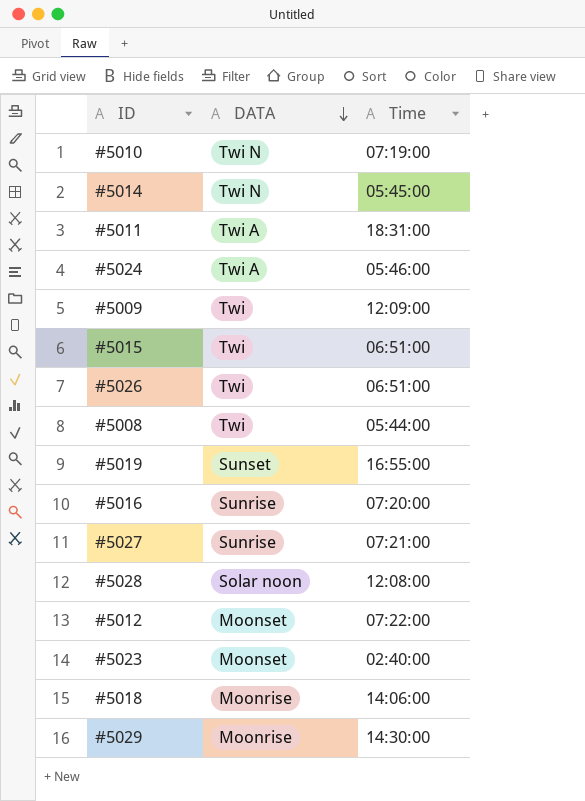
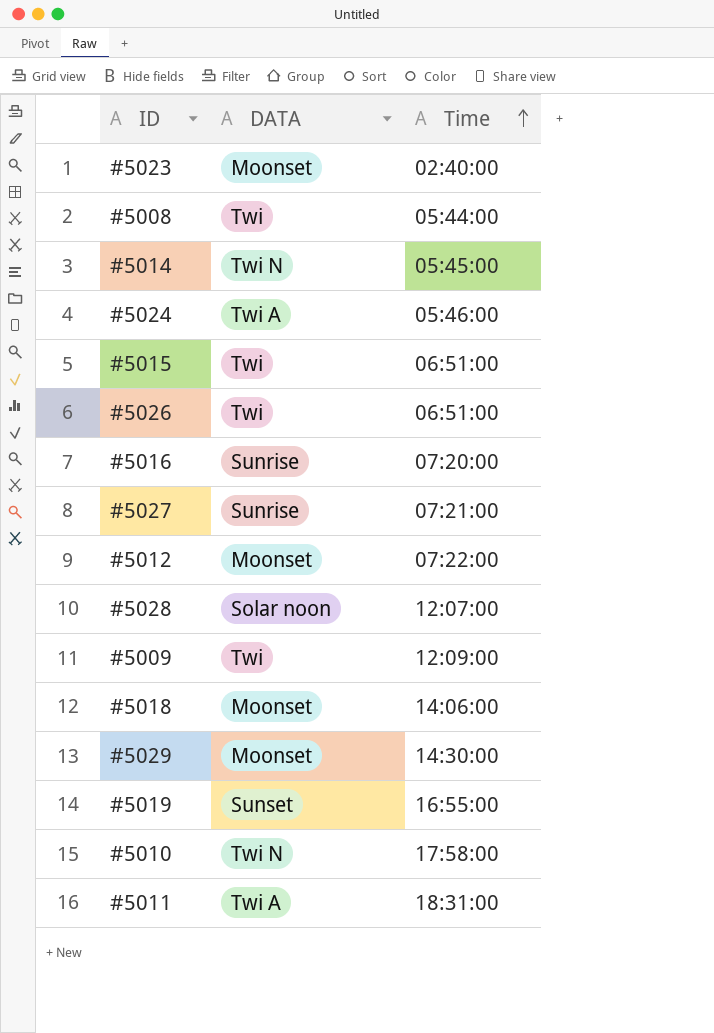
row order: DATA descending -> Time ascending
#5028 | Time: 12:08:00 -> 12:07:00
#5018 | DATA: Moonrise -> Moonset
#5029 | DATA: Moonrise -> Moonset
#5010 | Time: 07:19:00 -> 17:58:00

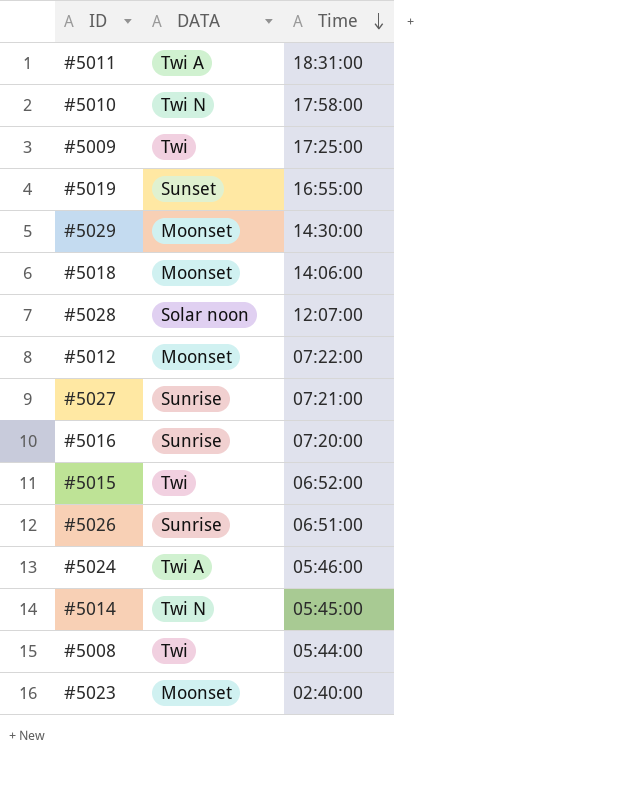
row order: Time ascending -> Time descending
#5009 | Time: 12:09:00 -> 17:25:00
#5015 | Time: 06:51:00 -> 06:52:00
#5026 | DATA: Twi -> Sunrise

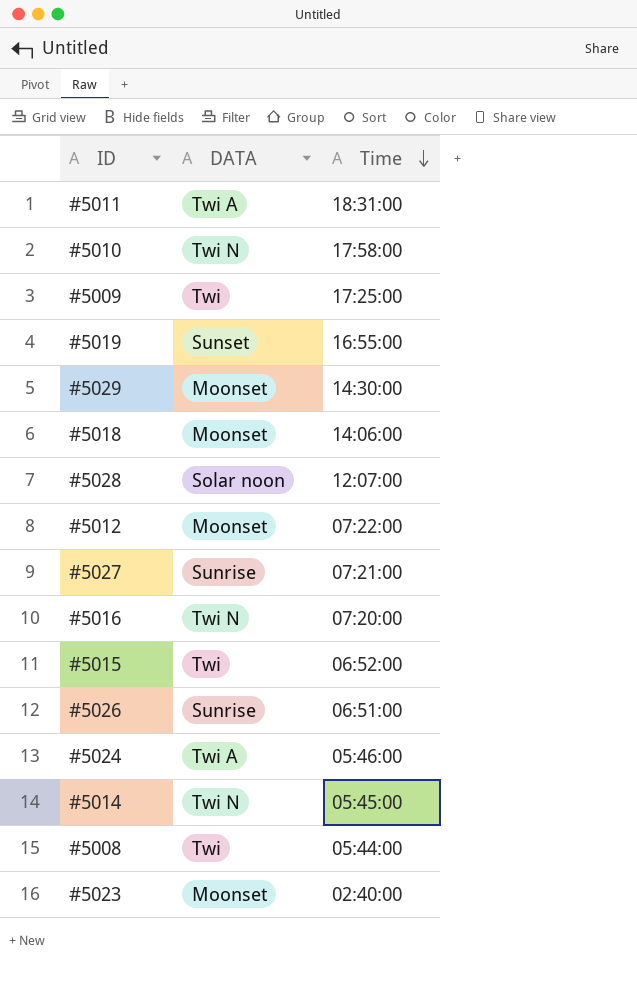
#5016 | DATA: Sunrise -> Twi N

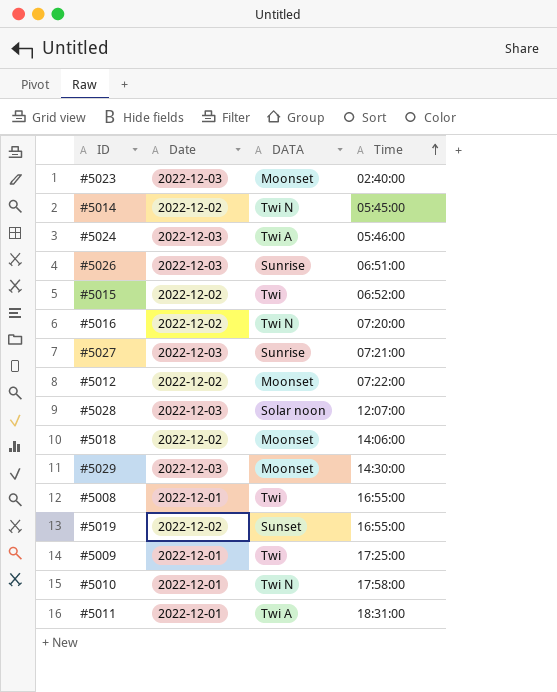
row order: Time descending -> Time ascending
column Date | position: none -> 2
#5008 | Time: 05:44:00 -> 16:55:00

